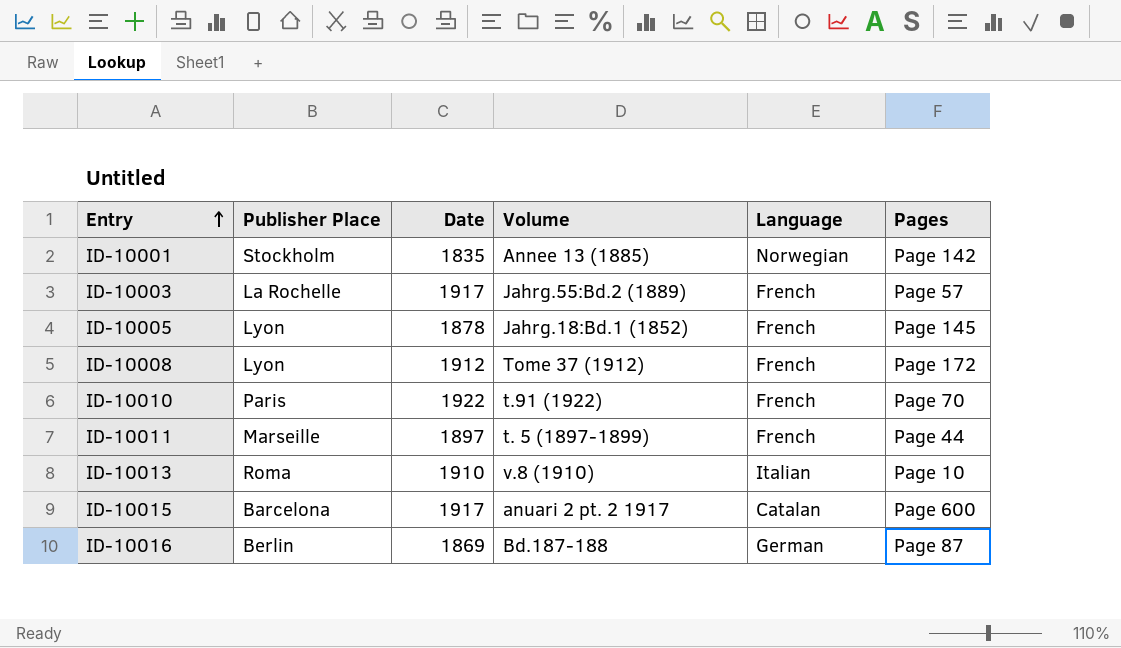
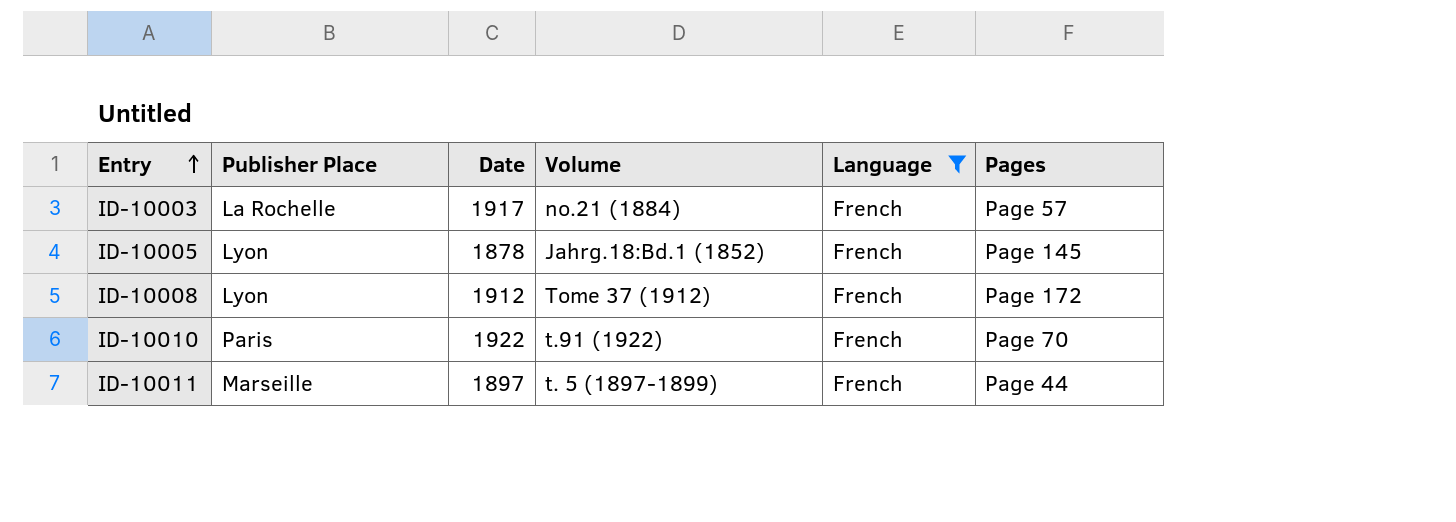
filter: none -> Language = French
ID-10003 | Volume: Jahrg.55:Bd.2 (1889) -> no.21 (1884)

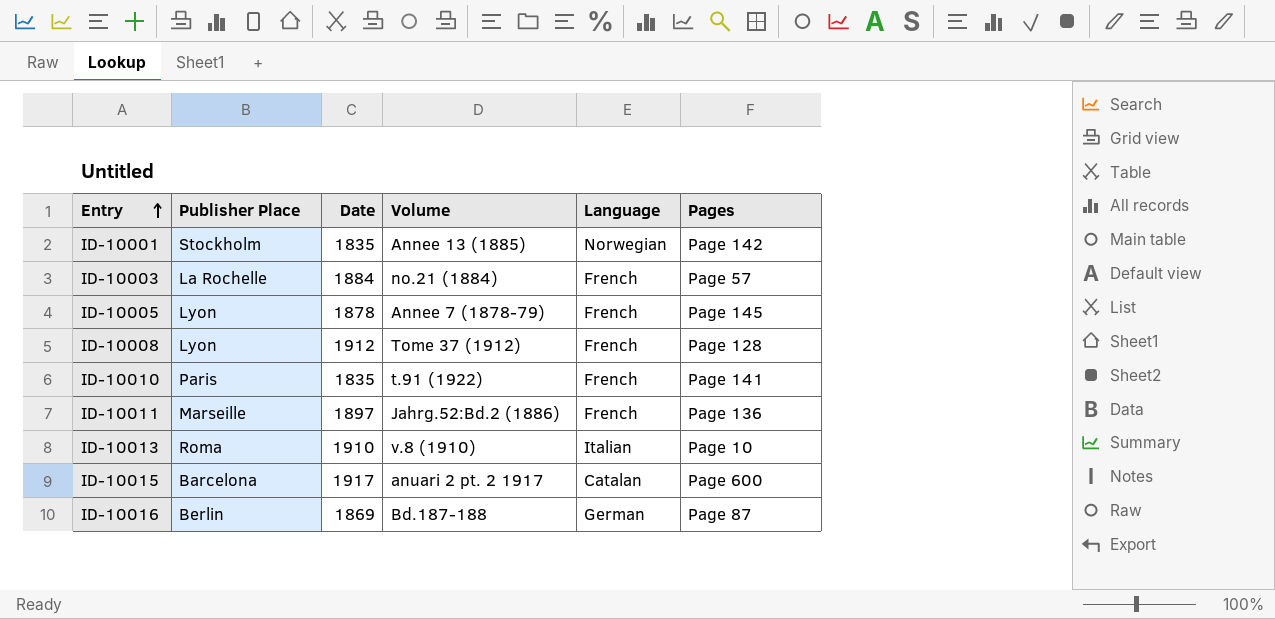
filter: Language = French -> none
ID-10003 | Date: 1917 -> 1884
ID-10005 | Volume: Jahrg.18:Bd.1 (1852) -> Annee 7 (1878-79)
ID-10008 | Pages: Page 172 -> Page 128
ID-10010 | Date: 1922 -> 1835
ID-10010 | Pages: Page 70 -> Page 141
ID-10011 | Volume: t. 5 (1897-1899) -> Jahrg.52:Bd.2 (1886)
ID-10011 | Pages: Page 44 -> Page 136

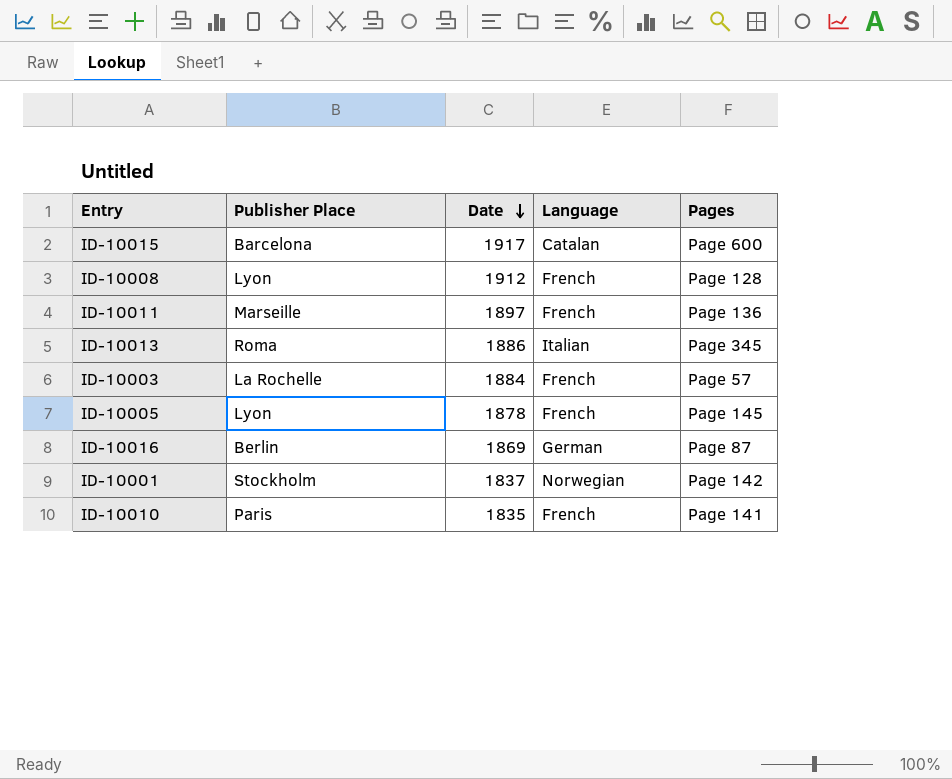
row order: Entry ascending -> Date descending
column Volume | position: 4 -> none
ID-10013 | Date: 1910 -> 1886
ID-10013 | Pages: Page 10 -> Page 345
ID-10001 | Date: 1835 -> 1837

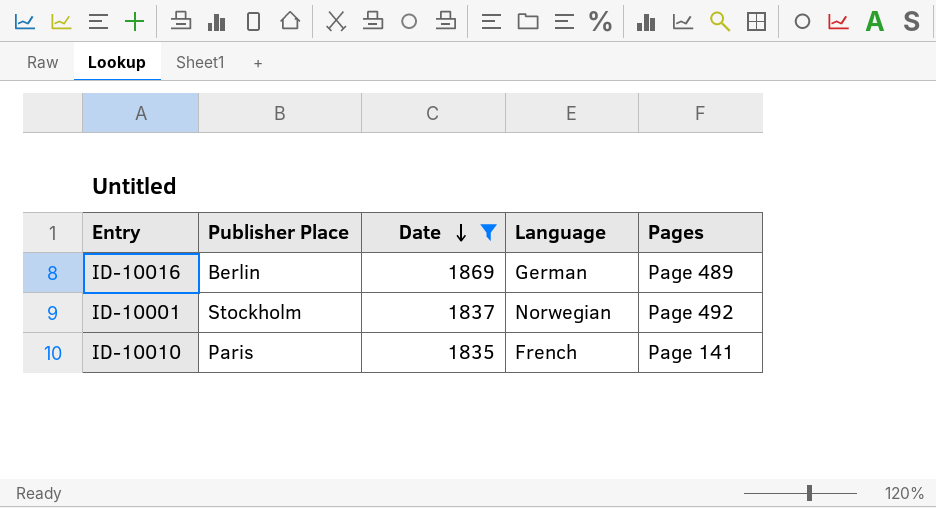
filter: none -> Date <= 1869
ID-10016 | Pages: Page 87 -> Page 489
ID-10001 | Pages: Page 142 -> Page 492

